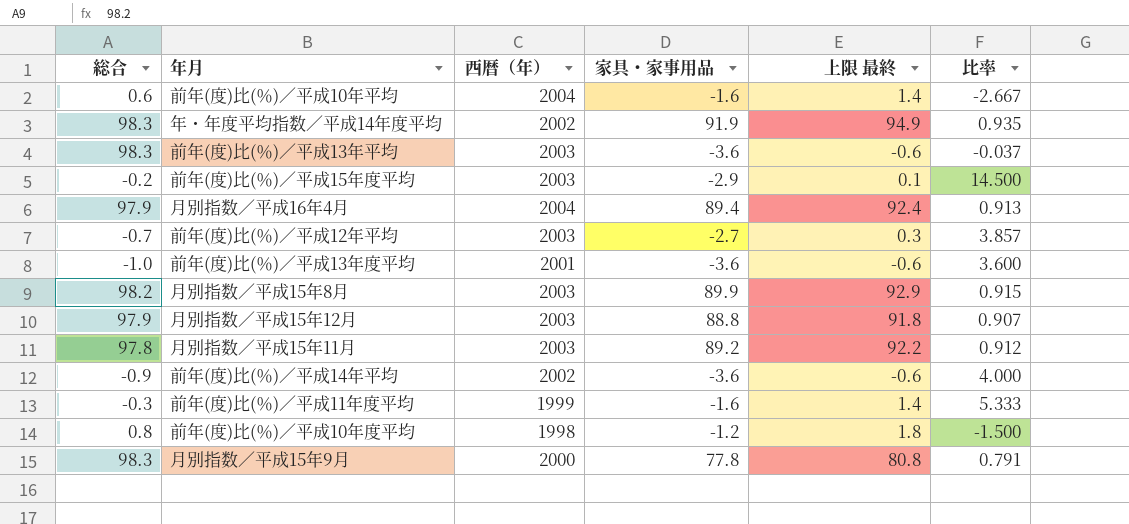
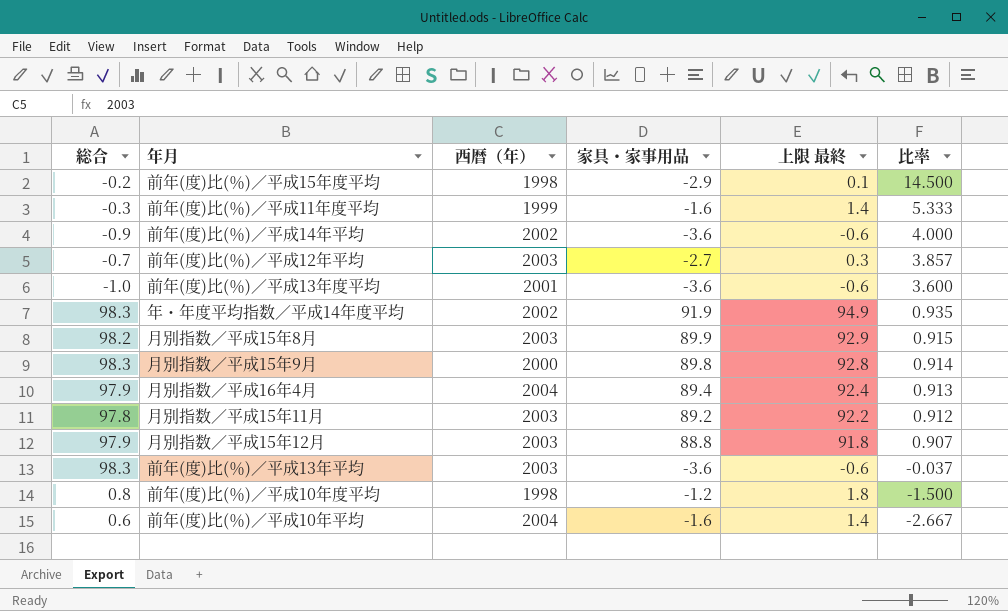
row order: none -> 比率 descending
前年(度)比(％)／平成15年度平均 | 西暦（年）: 2003 -> 1998
月別指数／平成15年9月 | 家具・家事用品: 77.8 -> 89.8
月別指数／平成15年9月 | 上限 最終: 80.8 -> 92.8
月別指数／平成15年9月 | 比率: 0.791 -> 0.914

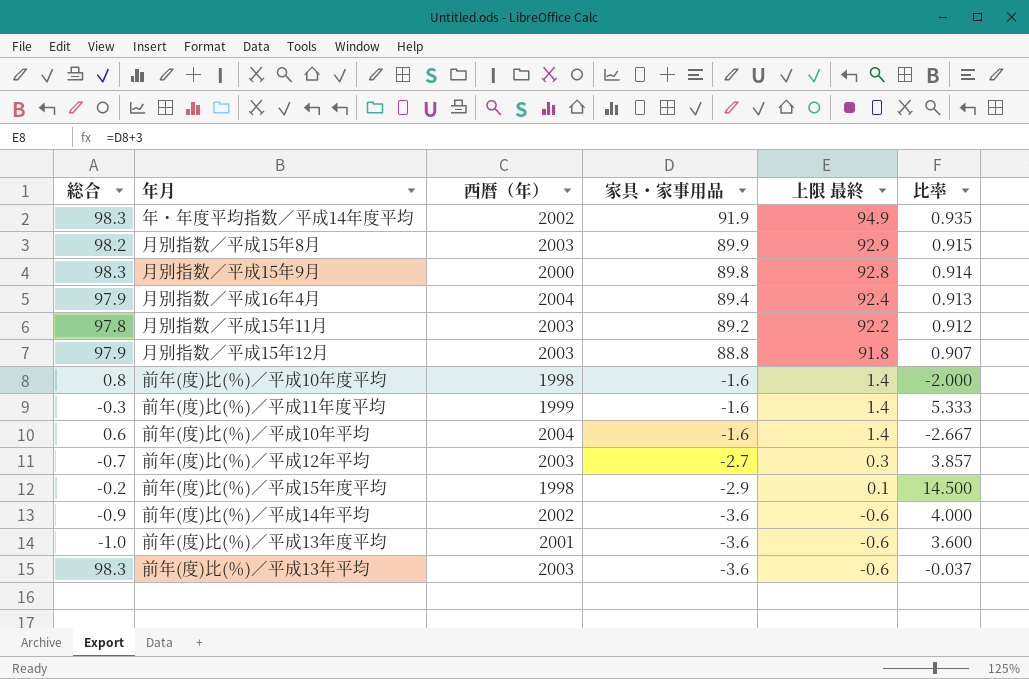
row order: 比率 descending -> 家具・家事用品 descending
前年(度)比(％)／平成10年度平均 | 家具・家事用品: -1.2 -> -1.6
前年(度)比(％)／平成10年度平均 | 上限 最終: 1.8 -> 1.4
前年(度)比(％)／平成10年度平均 | 比率: -1.500 -> -2.000

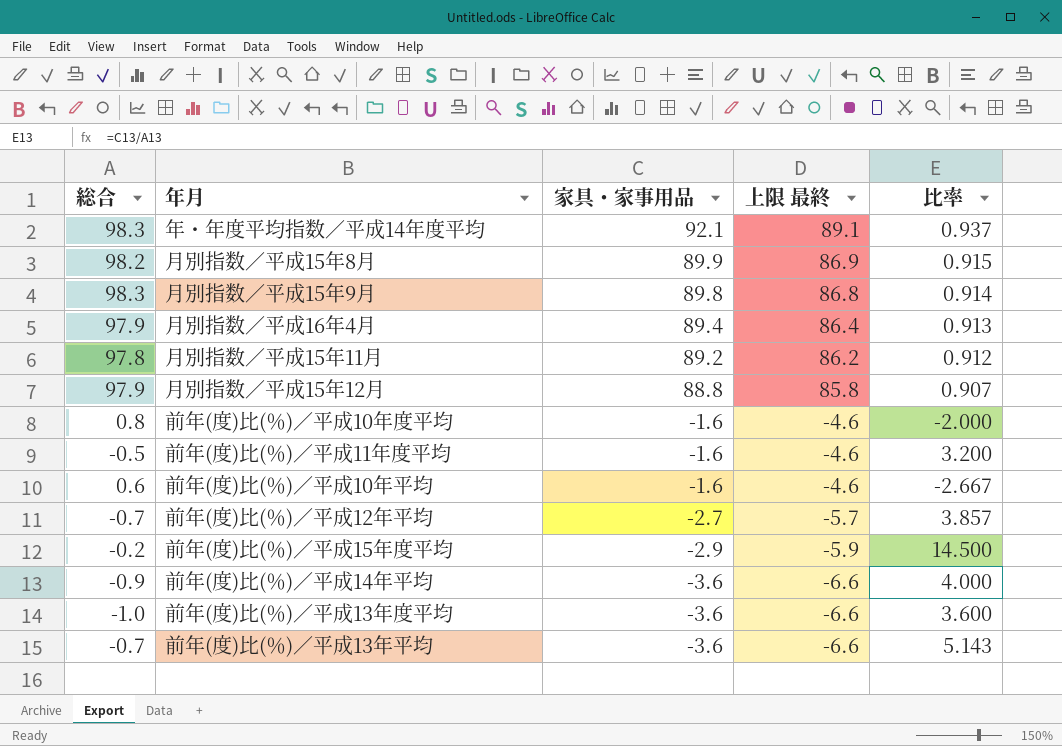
column 西暦（年） | position: 3 -> none
column 上限 最終 | formula: [家具・家事用品] + 3 -> [家具・家事用品] - 3
年・年度平均指数／平成14年度平均 | 家具・家事用品: 91.9 -> 92.1
年・年度平均指数／平成14年度平均 | 比率: 0.935 -> 0.937
前年(度)比(％)／平成11年度平均 | 総合: -0.3 -> -0.5
前年(度)比(％)／平成11年度平均 | 比率: 5.333 -> 3.200
前年(度)比(％)／平成13年平均 | 総合: 98.3 -> -0.7
前年(度)比(％)／平成13年平均 | 比率: -0.037 -> 5.143

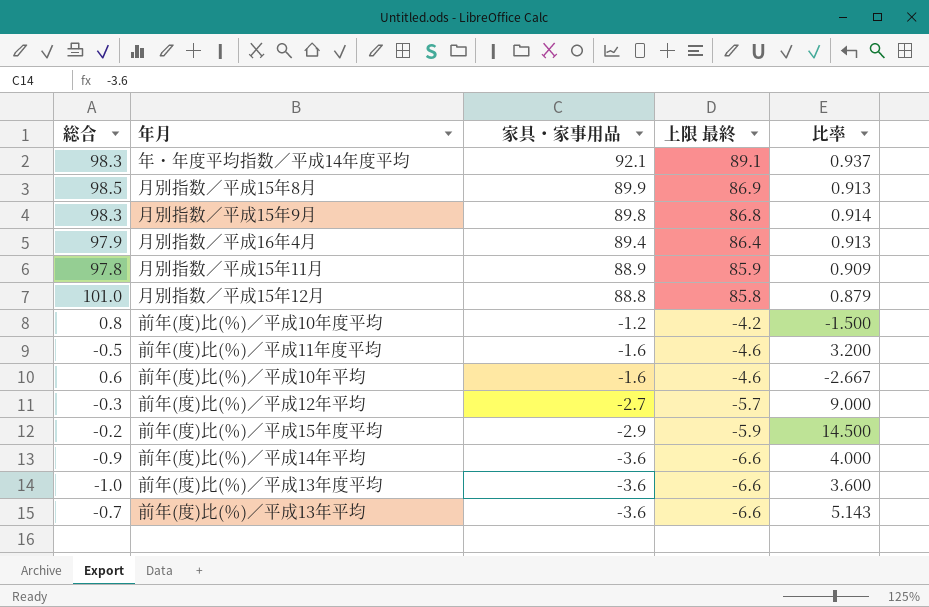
月別指数／平成15年8月 | 総合: 98.2 -> 98.5
月別指数／平成15年8月 | 比率: 0.915 -> 0.913
月別指数／平成15年11月 | 家具・家事用品: 89.2 -> 88.9
月別指数／平成15年11月 | 上限 最終: 86.2 -> 85.9
月別指数／平成15年11月 | 比率: 0.912 -> 0.909
月別指数／平成15年12月 | 総合: 97.9 -> 101.0
月別指数／平成15年12月 | 比率: 0.907 -> 0.879
前年(度)比(％)／平成10年度平均 | 家具・家事用品: -1.6 -> -1.2
前年(度)比(％)／平成10年度平均 | 上限 最終: -4.6 -> -4.2
前年(度)比(％)／平成10年度平均 | 比率: -2.000 -> -1.500
前年(度)比(％)／平成12年平均 | 総合: -0.7 -> -0.3
前年(度)比(％)／平成12年平均 | 比率: 3.857 -> 9.000

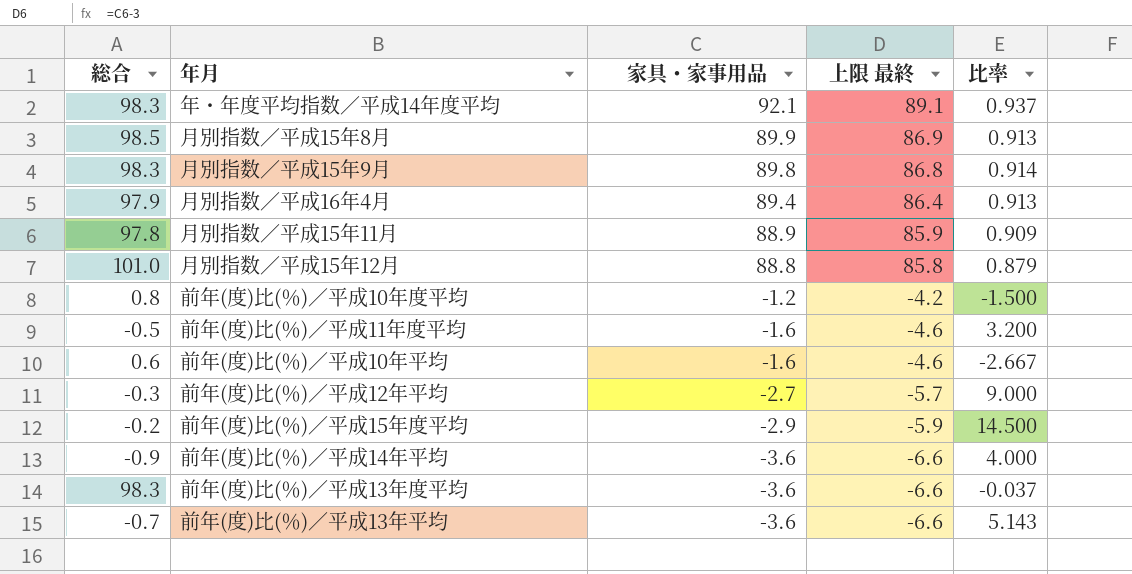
前年(度)比(％)／平成13年度平均 | 総合: -1.0 -> 98.3
前年(度)比(％)／平成13年度平均 | 比率: 3.600 -> -0.037

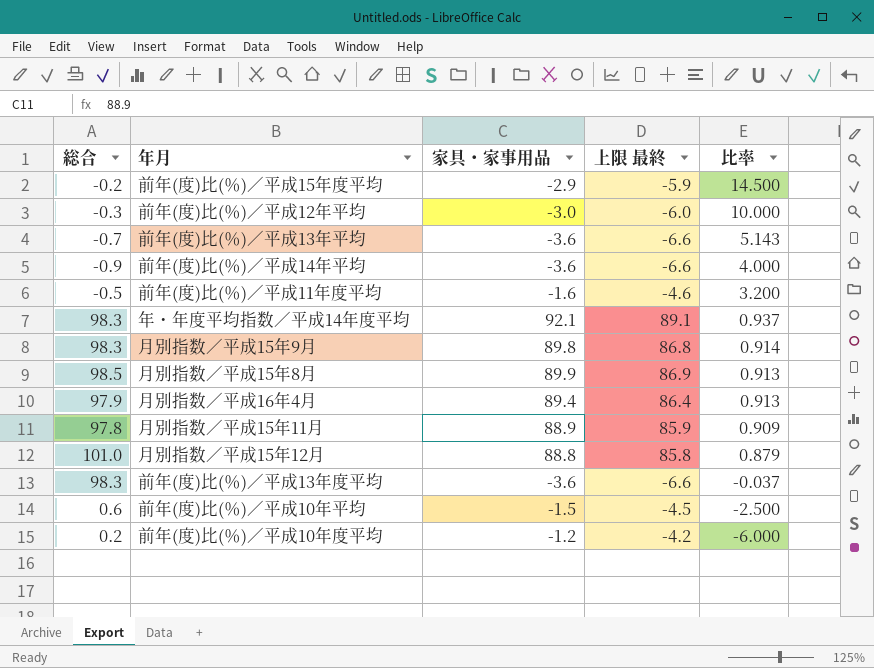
row order: 家具・家事用品 descending -> 比率 descending
前年(度)比(％)／平成12年平均 | 家具・家事用品: -2.7 -> -3.0
前年(度)比(％)／平成12年平均 | 上限 最終: -5.7 -> -6.0
前年(度)比(％)／平成12年平均 | 比率: 9.000 -> 10.000
前年(度)比(％)／平成10年平均 | 家具・家事用品: -1.6 -> -1.5
前年(度)比(％)／平成10年平均 | 上限 最終: -4.6 -> -4.5
前年(度)比(％)／平成10年平均 | 比率: -2.667 -> -2.500
前年(度)比(％)／平成10年度平均 | 総合: 0.8 -> 0.2
前年(度)比(％)／平成10年度平均 | 比率: -1.500 -> -6.000

